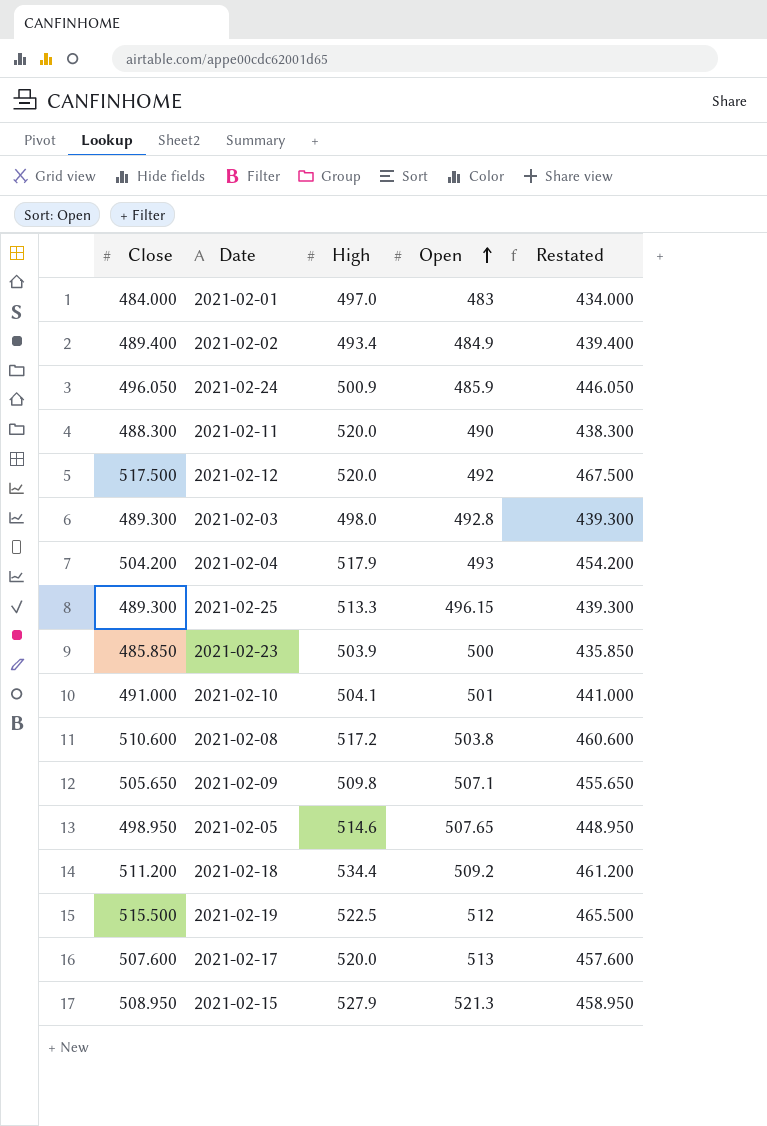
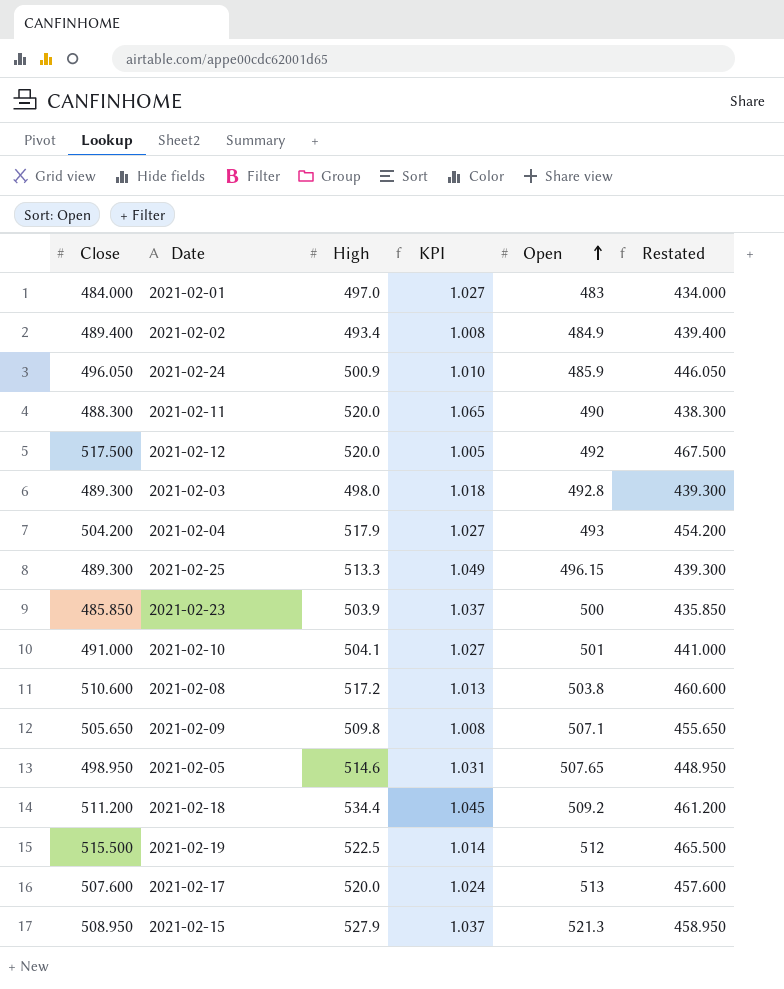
column KPI | formula: none -> [High] / [Close]

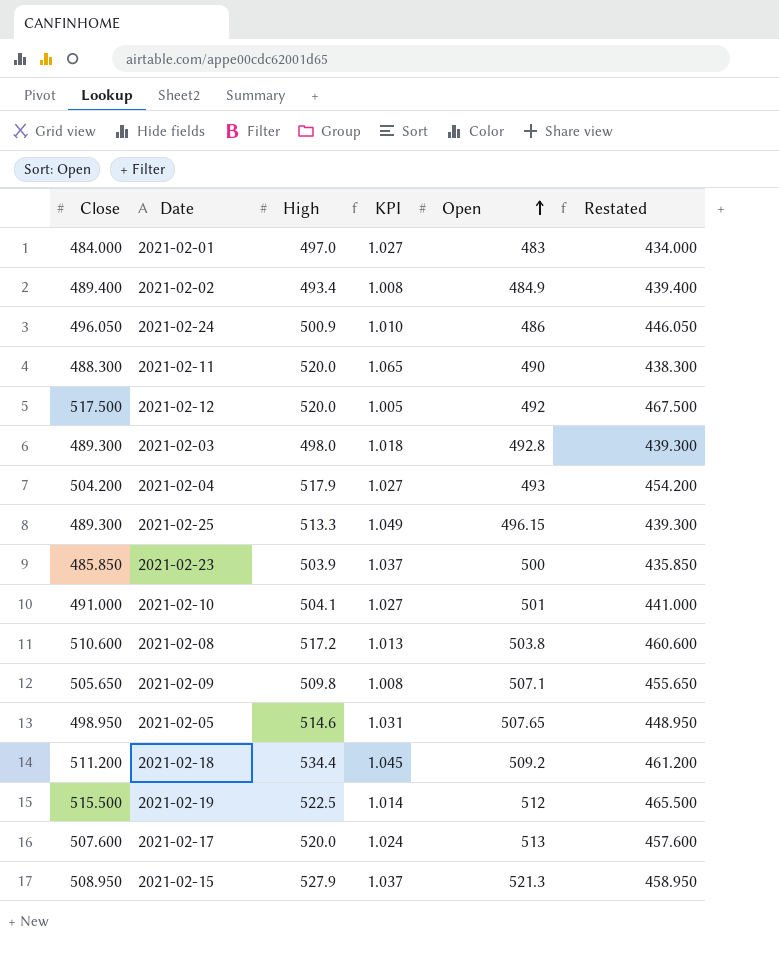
2021-02-24 | Open: 485.9 -> 486

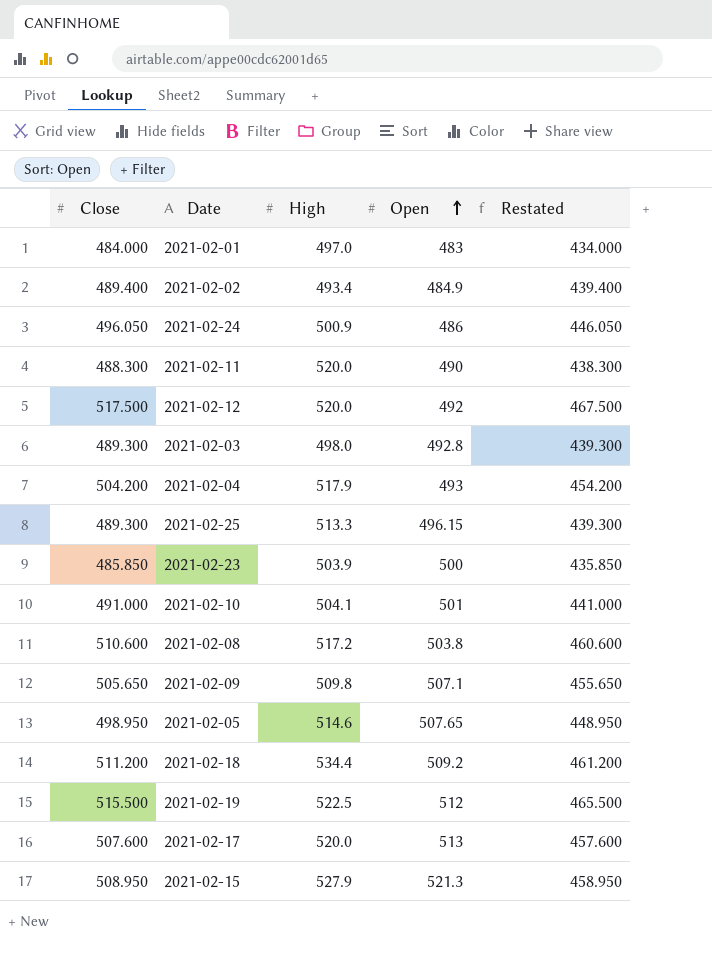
column KPI | formula: [High] / [Close] -> none

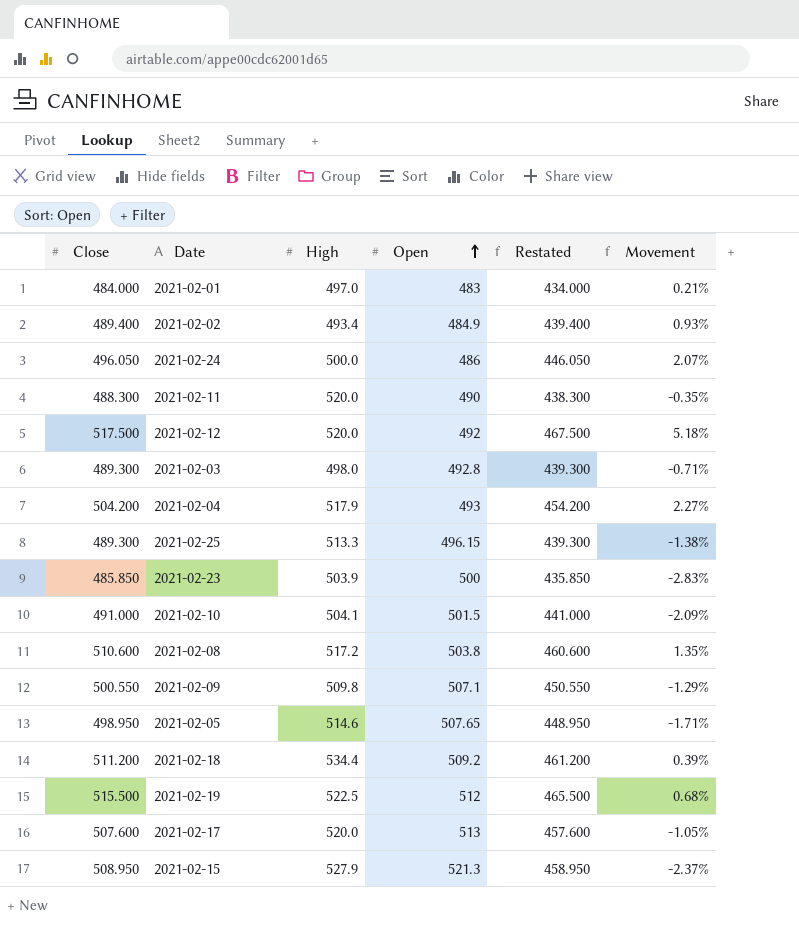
column Movement | formula: none -> ([Close] - [Open]) / [Open]
2021-02-24 | High: 500.9 -> 500.0
2021-02-10 | Open: 501 -> 501.5
2021-02-09 | Close: 505.650 -> 500.550
2021-02-09 | Restated: 455.650 -> 450.550

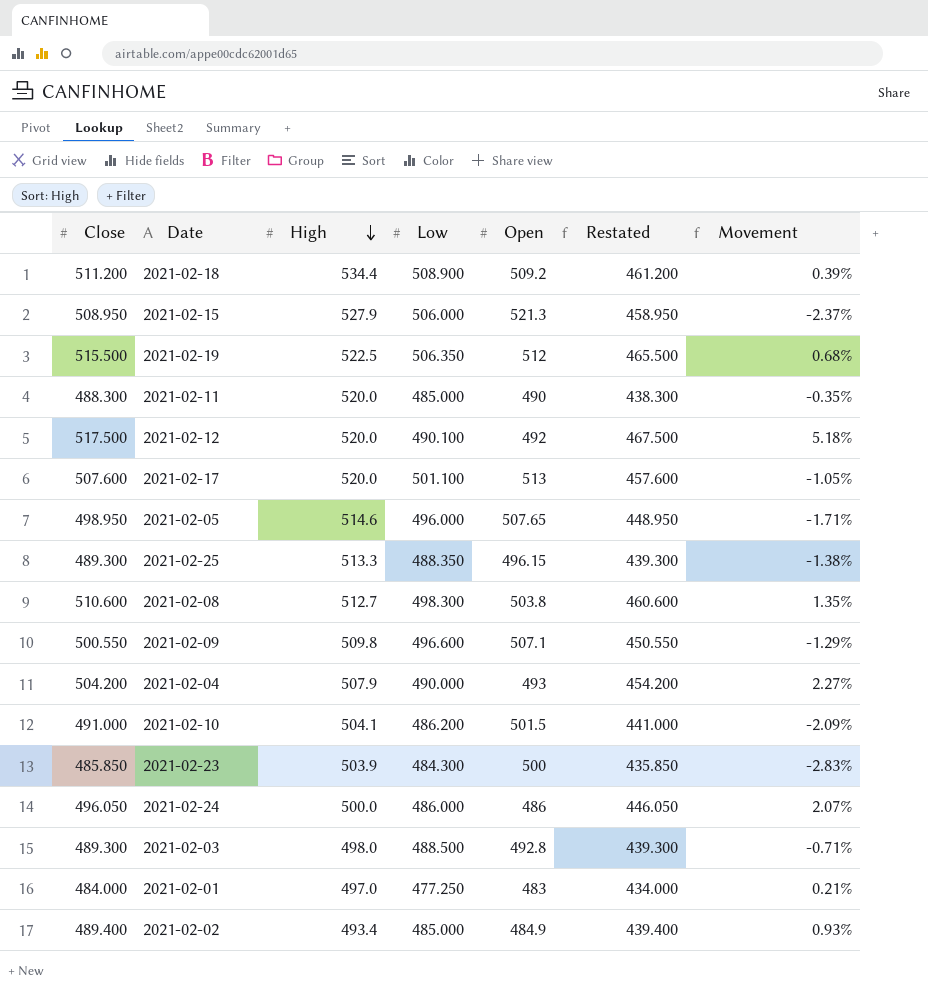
row order: Open ascending -> High descending
column Low | position: none -> 4
2021-02-08 | High: 517.2 -> 512.7
2021-02-04 | High: 517.9 -> 507.9

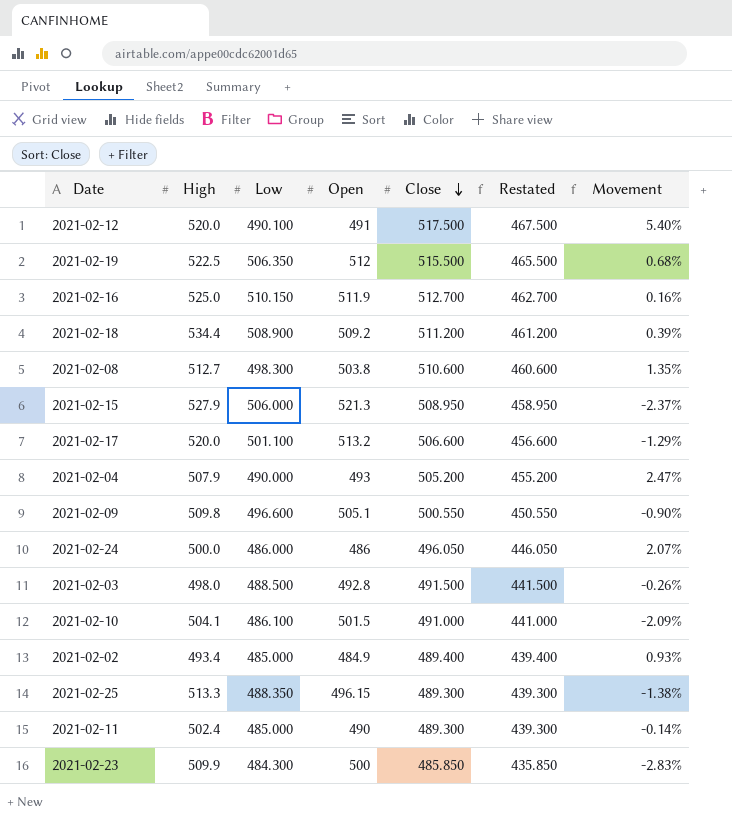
row order: High descending -> Close descending
column Close | position: 1 -> 5
row 2021-02-05: 498.950 | 514.6 | 496.000 | 507.65 | 448.950 | -1.71% -> none
row 2021-02-01: 484.000 | 497.0 | 477.250 | 483 | 434.000 | 0.21% -> none
2021-02-12 | Open: 492 -> 491
2021-02-12 | Movement: 5.18% -> 5.40%
row 2021-02-16: none -> 525.0 | 510.150 | 511.9 | 512.700 | 462.700 | 0.16%
2021-02-17 | Open: 513 -> 513.2
2021-02-17 | Close: 507.600 -> 506.600
2021-02-17 | Restated: 457.600 -> 456.600
2021-02-17 | Movement: -1.05% -> -1.29%
2021-02-04 | Close: 504.200 -> 505.200
2021-02-04 | Restated: 454.200 -> 455.200
2021-02-04 | Movement: 2.27% -> 2.47%
2021-02-09 | Open: 507.1 -> 505.1
2021-02-09 | Movement: -1.29% -> -0.90%
2021-02-03 | Close: 489.300 -> 491.500
2021-02-03 | Restated: 439.300 -> 441.500
2021-02-03 | Movement: -0.71% -> -0.26%
2021-02-10 | Low: 486.200 -> 486.100
2021-02-11 | High: 520.0 -> 502.4
2021-02-11 | Close: 488.300 -> 489.300
2021-02-11 | Restated: 438.300 -> 439.300
2021-02-11 | Movement: -0.35% -> -0.14%
2021-02-23 | High: 503.9 -> 509.9

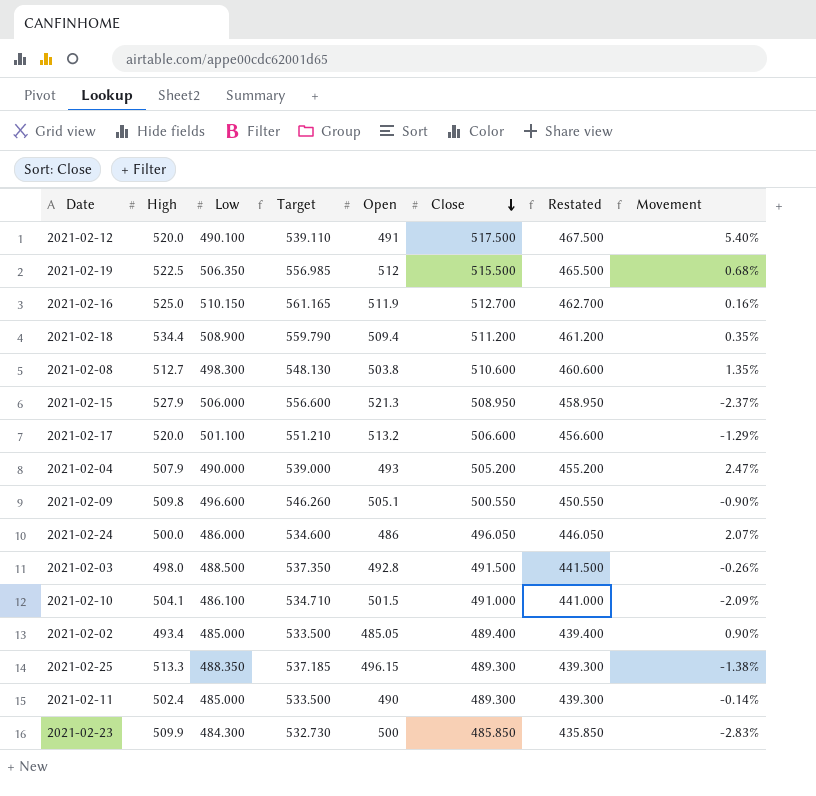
column Target | formula: none -> [Low] * 1.1
2021-02-18 | Open: 509.2 -> 509.4
2021-02-18 | Movement: 0.39% -> 0.35%
2021-02-02 | Open: 484.9 -> 485.05
2021-02-02 | Movement: 0.93% -> 0.90%

